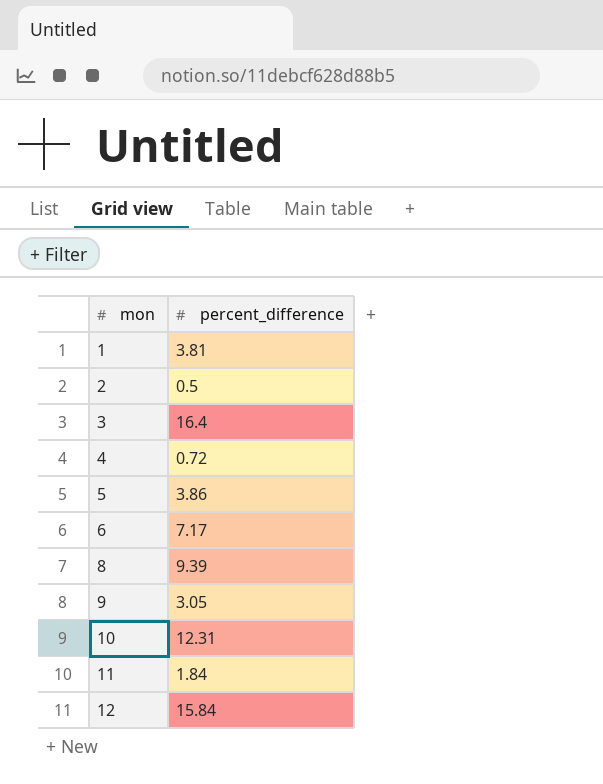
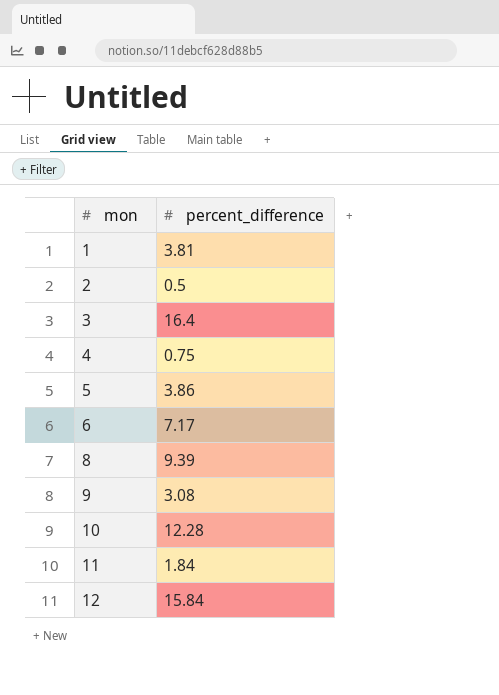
4 | percent_difference: 0.72 -> 0.75
9 | percent_difference: 3.05 -> 3.08
10 | percent_difference: 12.31 -> 12.28

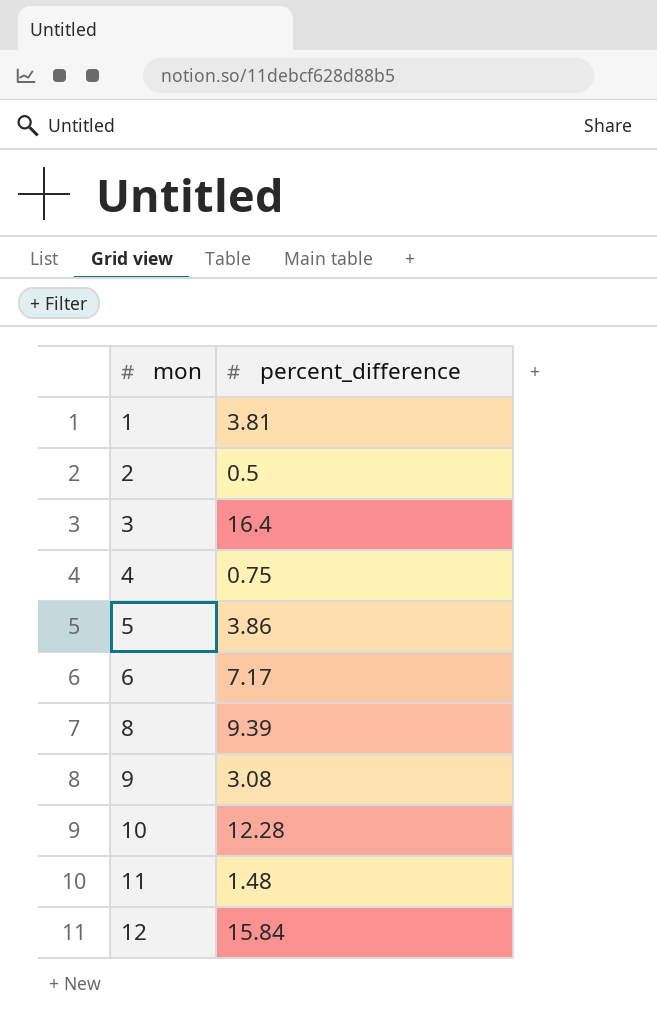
11 | percent_difference: 1.84 -> 1.48

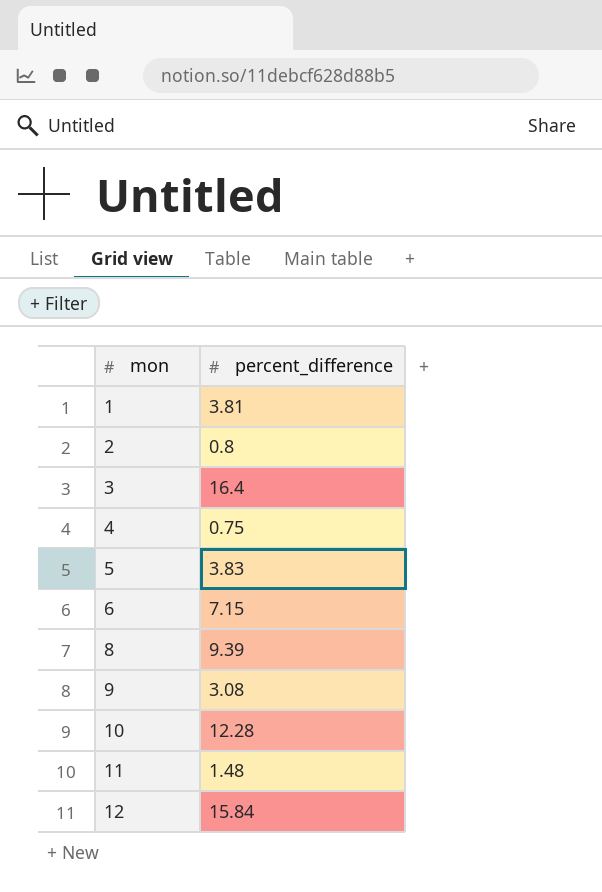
2 | percent_difference: 0.5 -> 0.8
5 | percent_difference: 3.86 -> 3.83
6 | percent_difference: 7.17 -> 7.15

